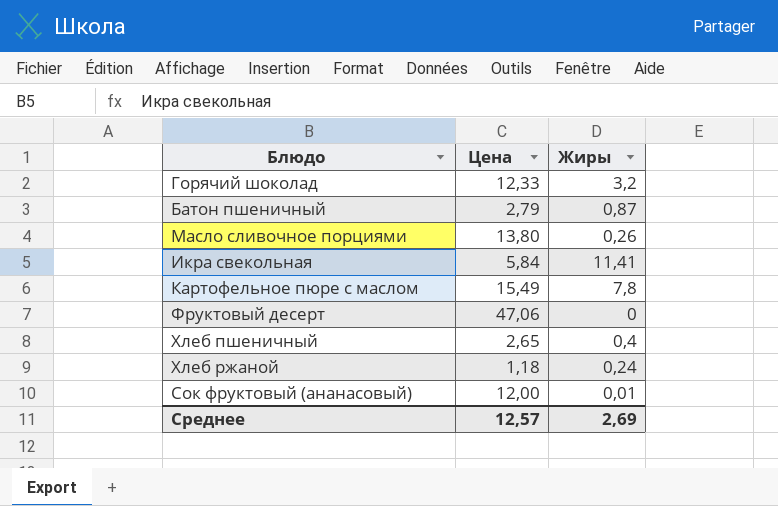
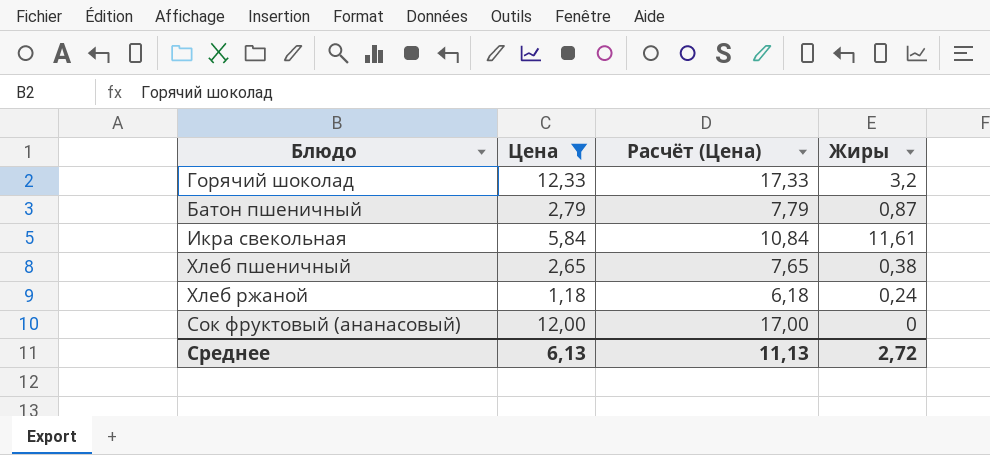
filter: none -> Цена <= 12,33
column Расчёт (Цена) | formula: none -> [Цена] + 5
Икра свекольная | Жиры: 11,41 -> 11,61
Хлеб пшеничный | Жиры: 0,4 -> 0,38
Сок фруктовый (ананасовый) | Жиры: 0,01 -> 0
Среднее | Цена: 12,57 -> 6,13
Среднее | Жиры: 2,69 -> 2,72

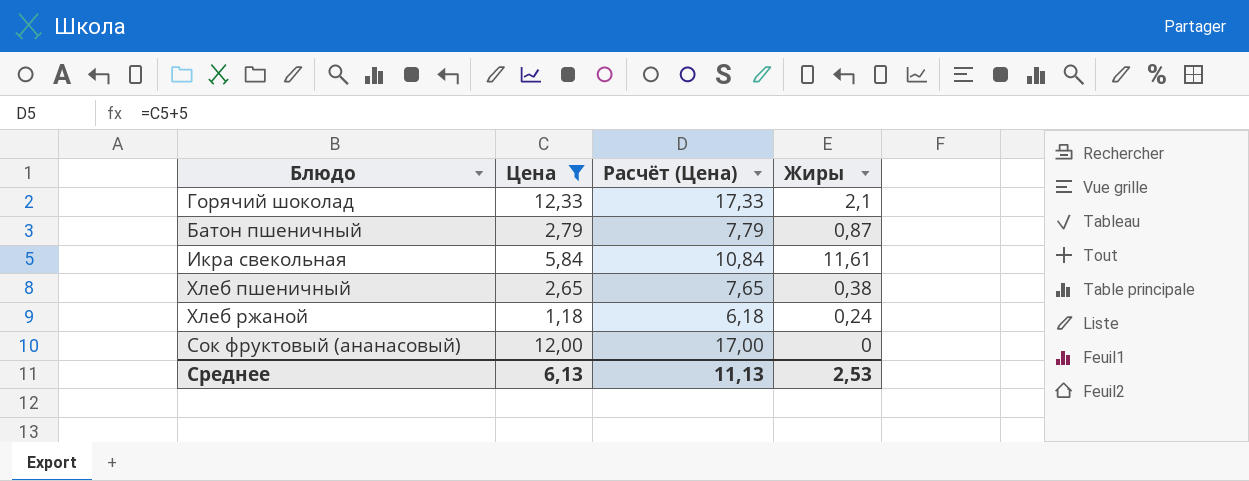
Горячий шоколад | Жиры: 3,2 -> 2,1
Среднее | Жиры: 2,72 -> 2,53

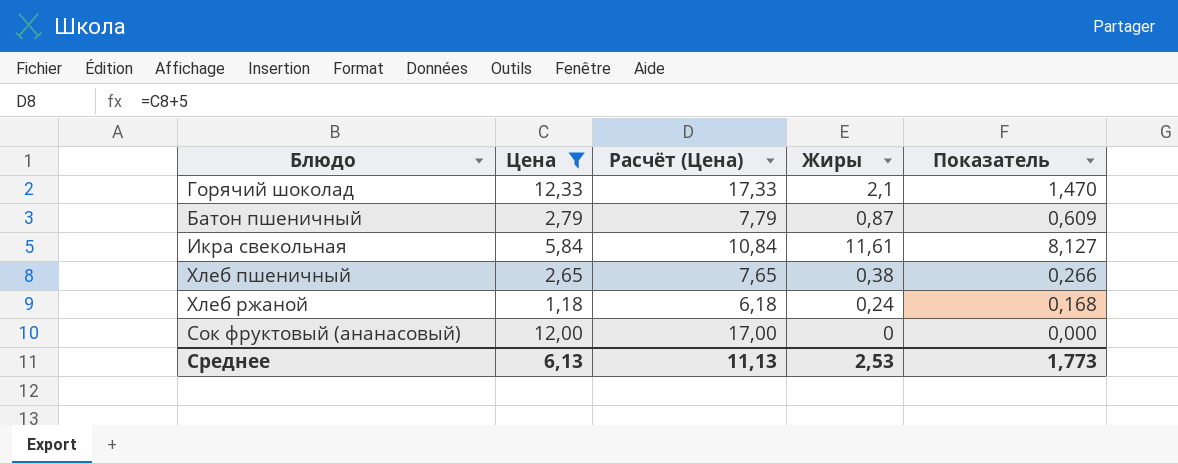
column Показатель | formula: none -> [Жиры] * 0,7

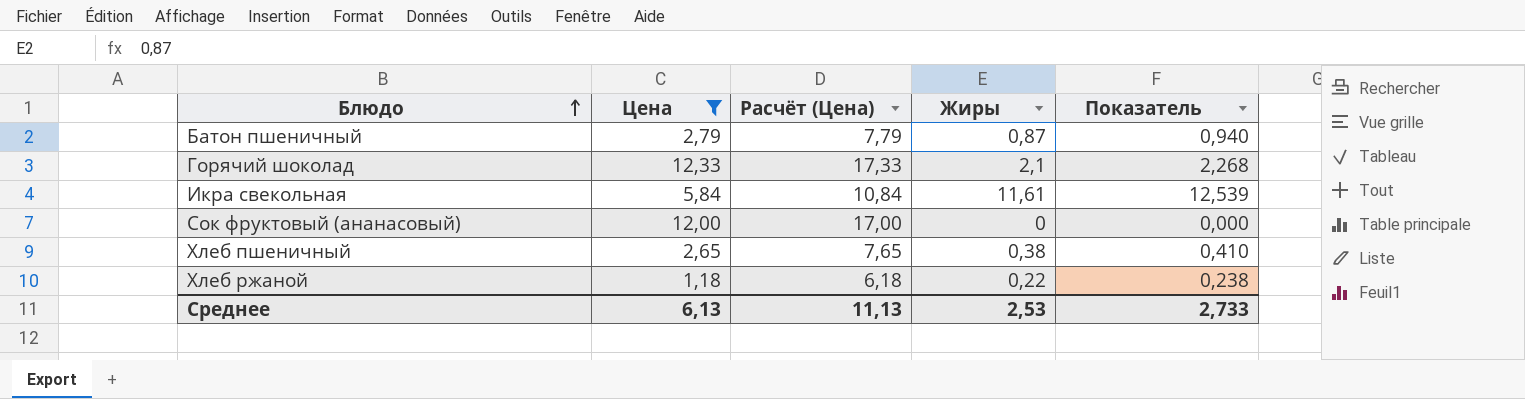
row order: none -> Блюдо ascending
column Показатель | formula: [Жиры] * 0,7 -> [Жиры] * 1,08
Хлеб ржаной | Жиры: 0,24 -> 0,22
Среднее | Показатель: 1,773 -> 2,733

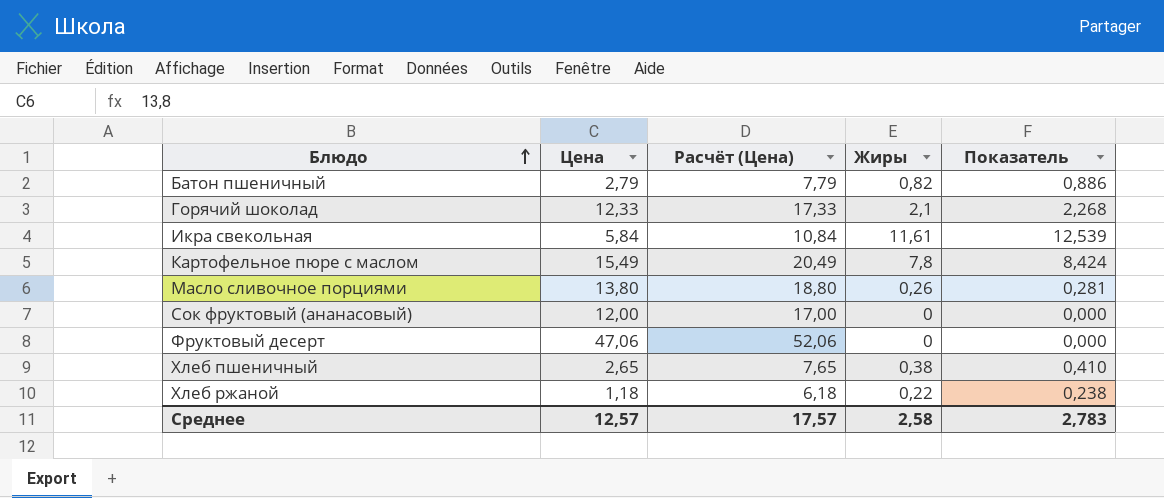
filter: Цена <= 12,33 -> none
Батон пшеничный | Жиры: 0,87 -> 0,82
Батон пшеничный | Показатель: 0,940 -> 0,886
Среднее | Цена: 6,13 -> 12,57
Среднее | Расчёт (Цена): 11,13 -> 17,57
Среднее | Жиры: 2,53 -> 2,58
Среднее | Показатель: 2,733 -> 2,783

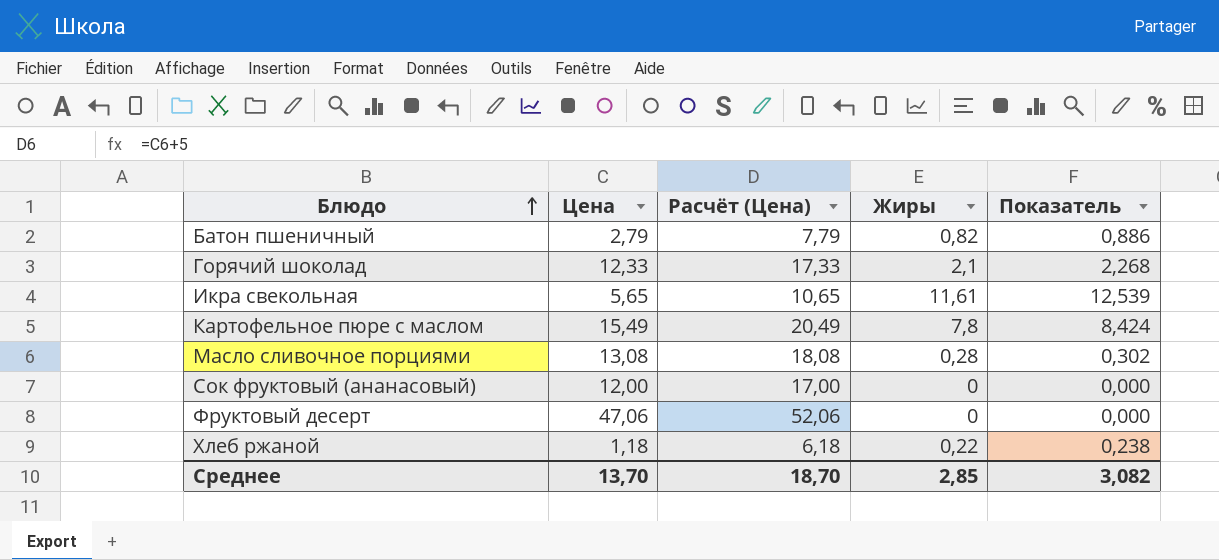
row Хлеб пшеничный: 2,65 | 7,65 | 0,38 | 0,410 -> none
Икра свекольная | Цена: 5,84 -> 5,65
Икра свекольная | Расчёт (Цена): 10,84 -> 10,65
Масло сливочное порциями | Цена: 13,80 -> 13,08
Масло сливочное порциями | Расчёт (Цена): 18,80 -> 18,08
Масло сливочное порциями | Жиры: 0,26 -> 0,28
Масло сливочное порциями | Показатель: 0,281 -> 0,302
Среднее | Цена: 12,57 -> 13,70
Среднее | Расчёт (Цена): 17,57 -> 18,70
Среднее | Жиры: 2,58 -> 2,85
Среднее | Показатель: 2,783 -> 3,082

